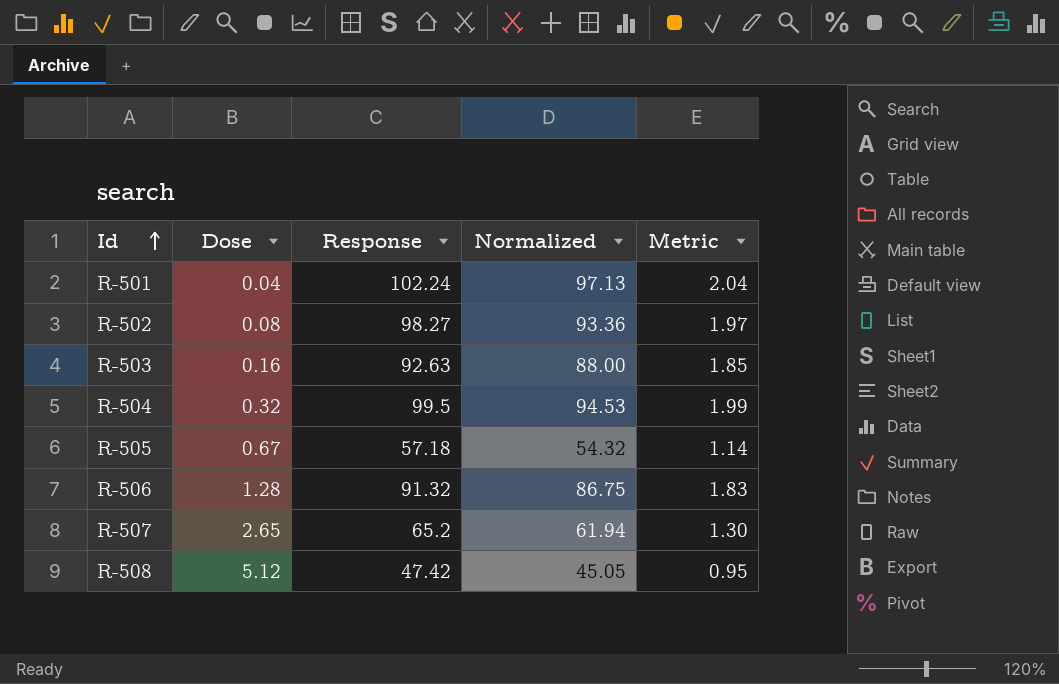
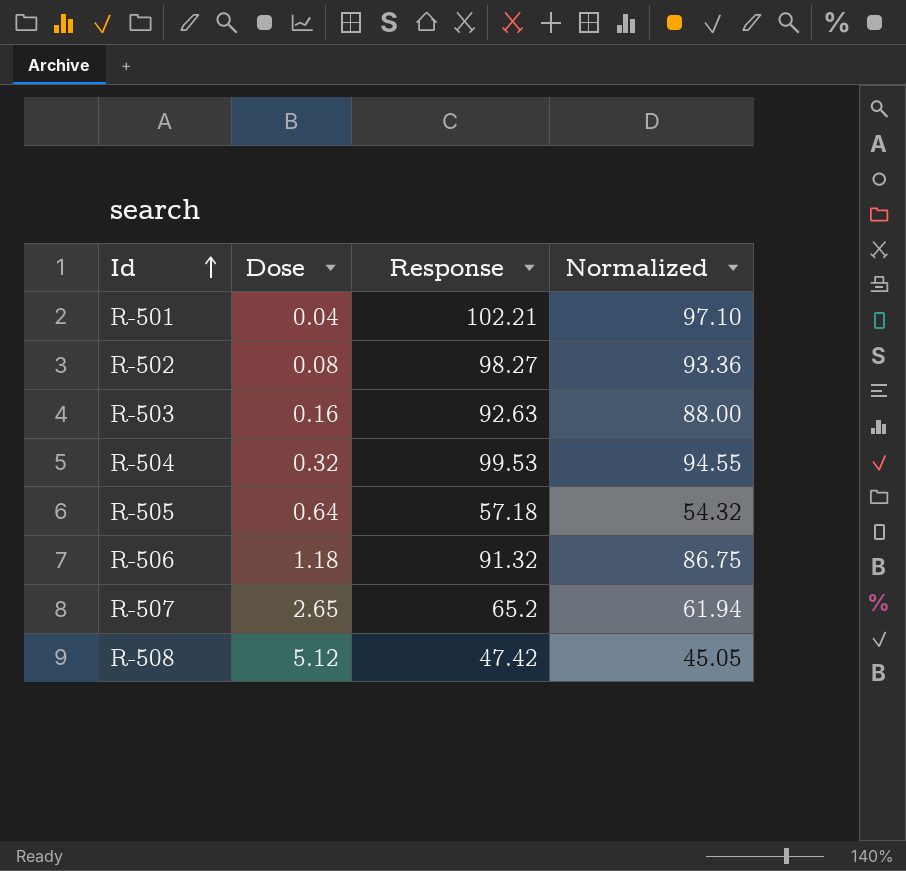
column Metric | formula: [Response] * 0.02 -> none
R-501 | Response: 102.24 -> 102.21
R-501 | Normalized: 97.13 -> 97.10
R-504 | Response: 99.5 -> 99.53
R-504 | Normalized: 94.53 -> 94.55
R-505 | Dose: 0.67 -> 0.64
R-506 | Dose: 1.28 -> 1.18

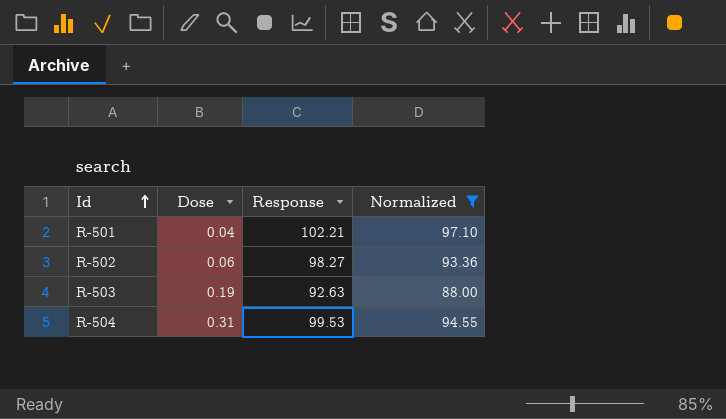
filter: none -> Normalized >= 88.00
R-502 | Dose: 0.08 -> 0.06
R-503 | Dose: 0.16 -> 0.19
R-504 | Dose: 0.32 -> 0.31

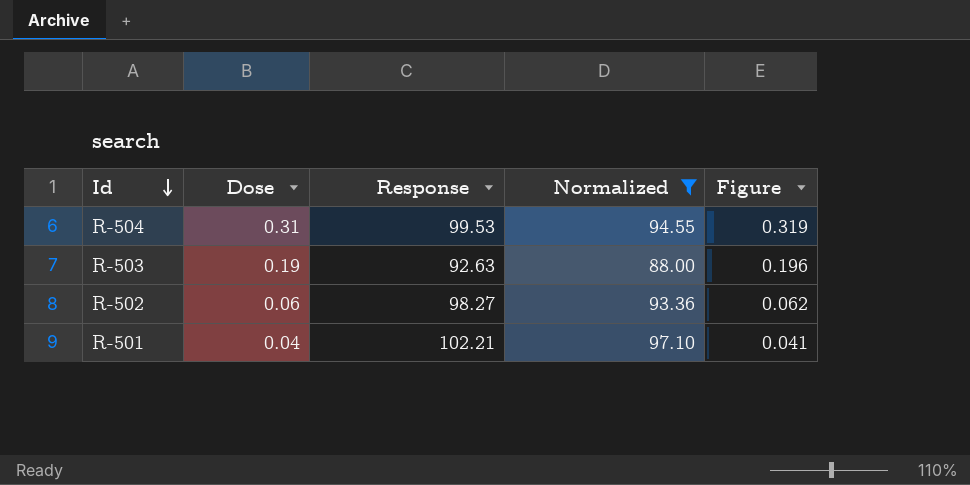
row order: Id ascending -> Id descending
column Figure | formula: none -> [Dose] * 1.03

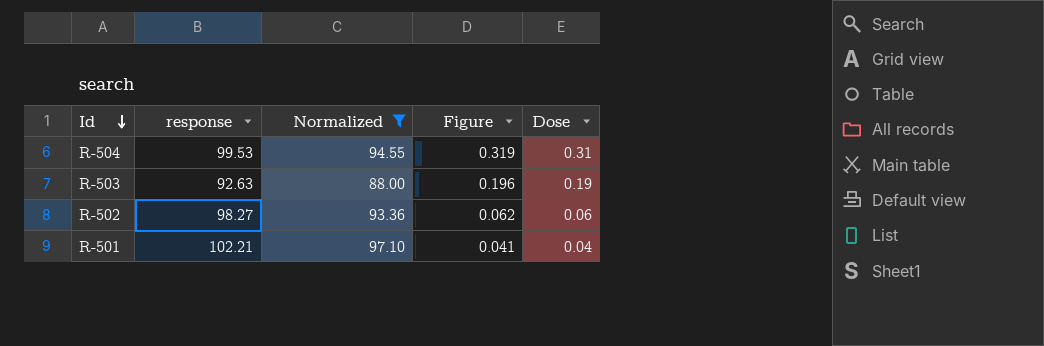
column name: Response -> response
column Dose | position: 2 -> 5

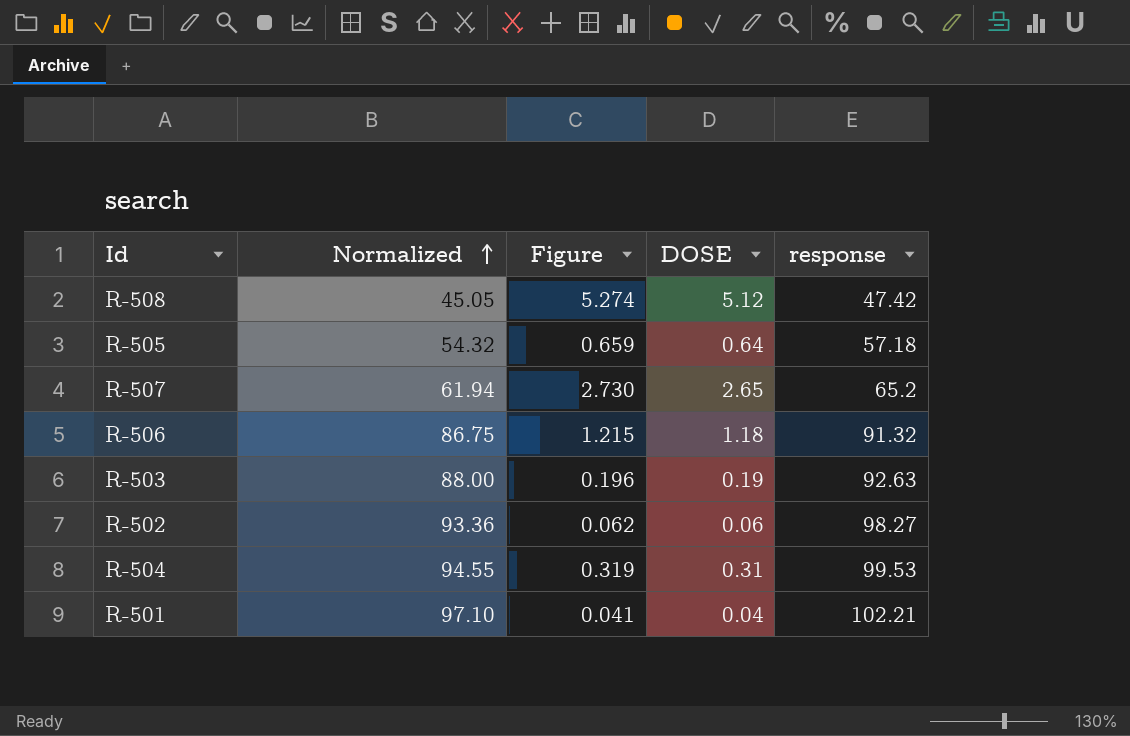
filter: Normalized >= 88.00 -> none
row order: Id descending -> Normalized ascending
column name: Dose -> DOSE
column response | position: 2 -> 5

